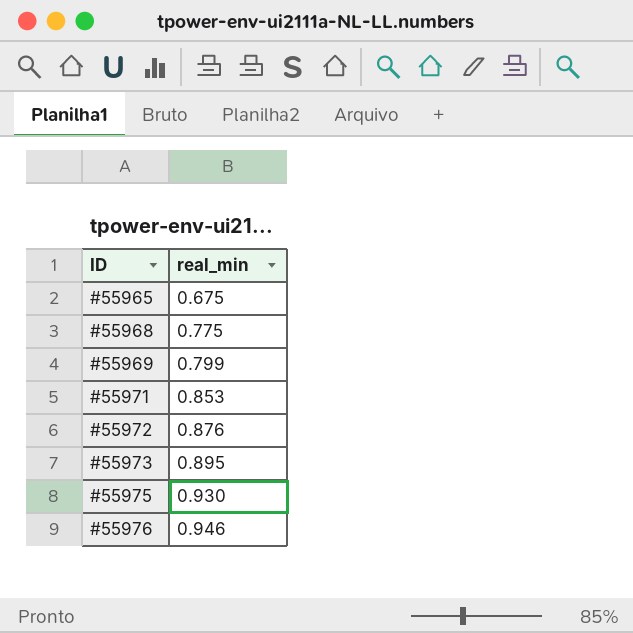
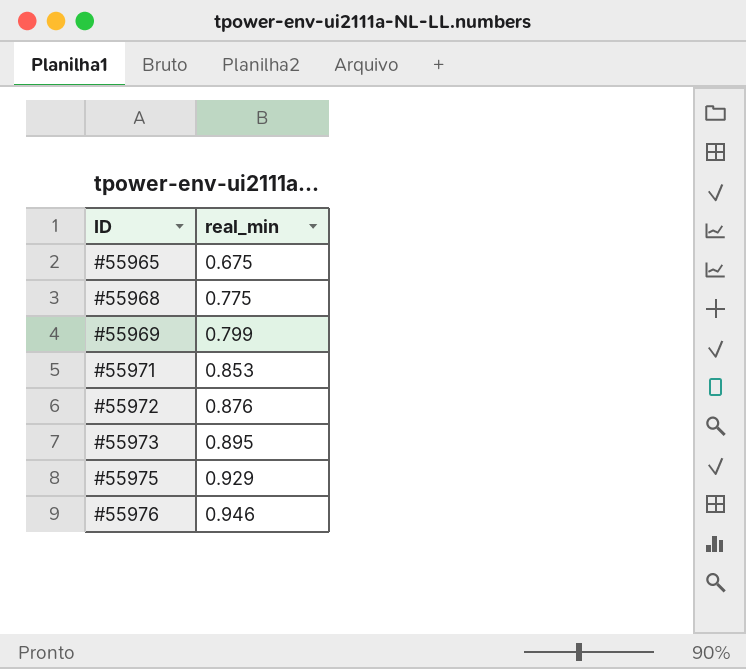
#55975 | real_min: 0.930 -> 0.929

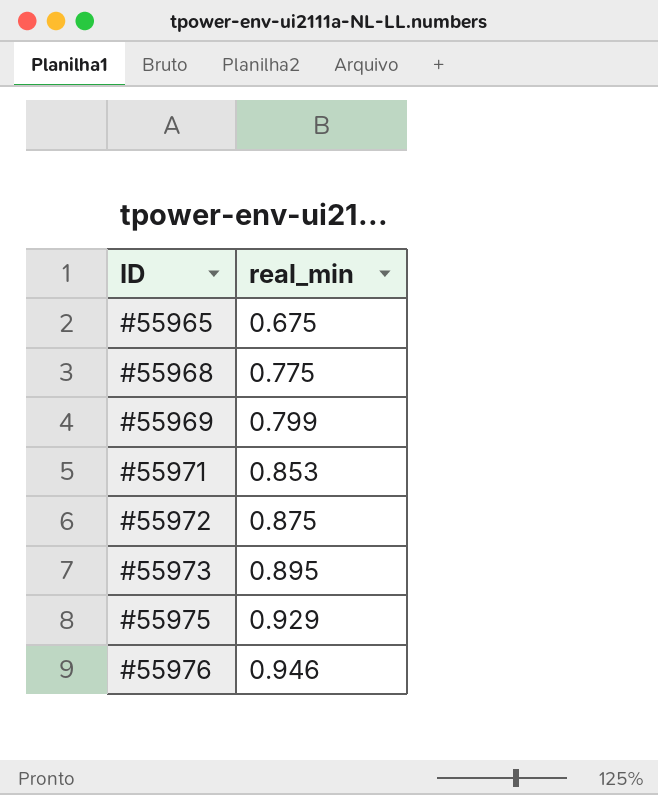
#55972 | real_min: 0.876 -> 0.875

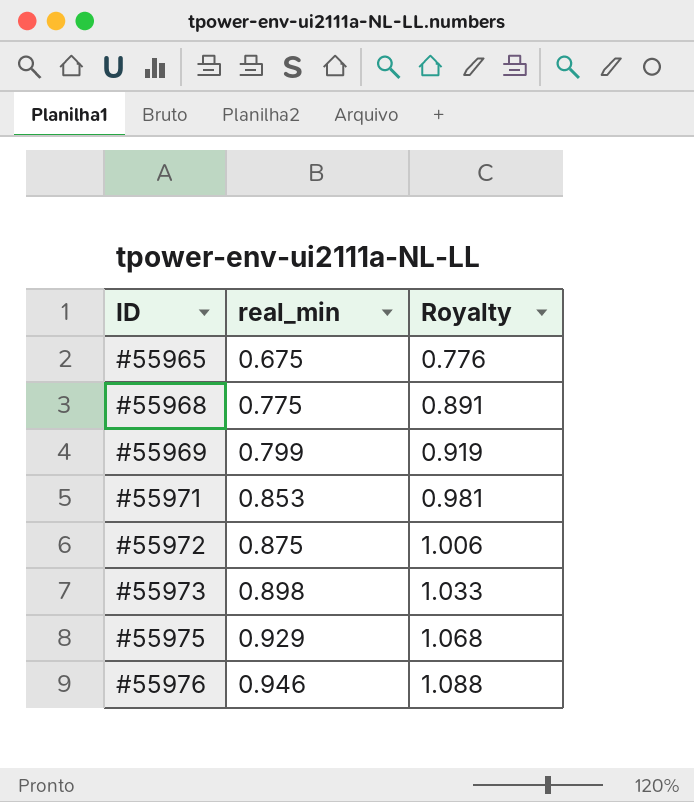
column Royalty | formula: none -> [real_min] * 1.15
#55973 | real_min: 0.895 -> 0.898

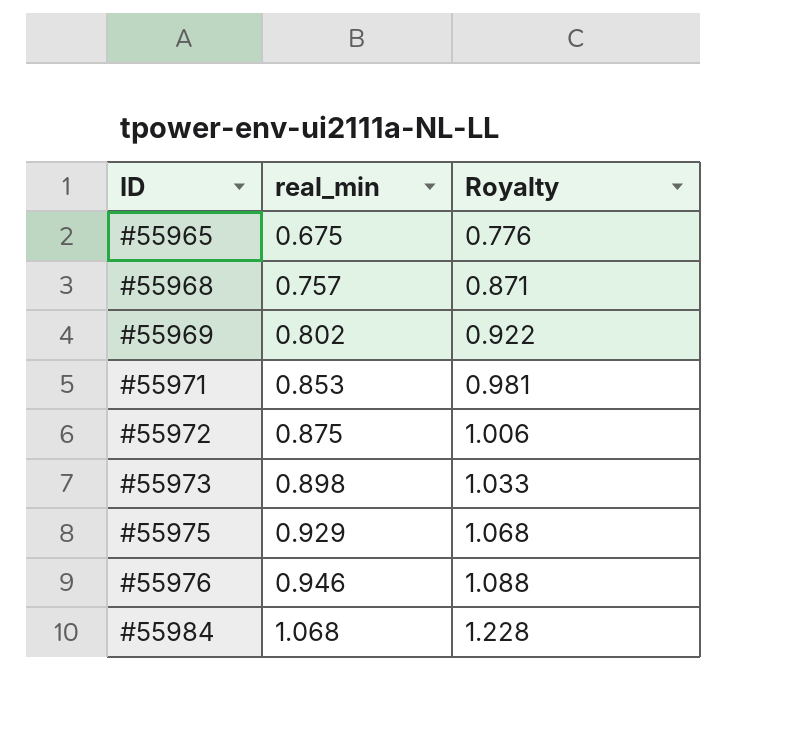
#55968 | real_min: 0.775 -> 0.757
#55968 | Royalty: 0.891 -> 0.871
#55969 | real_min: 0.799 -> 0.802
#55969 | Royalty: 0.919 -> 0.922
row #55984: none -> 1.068 | 1.228

